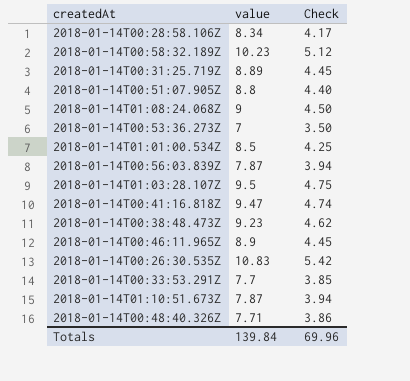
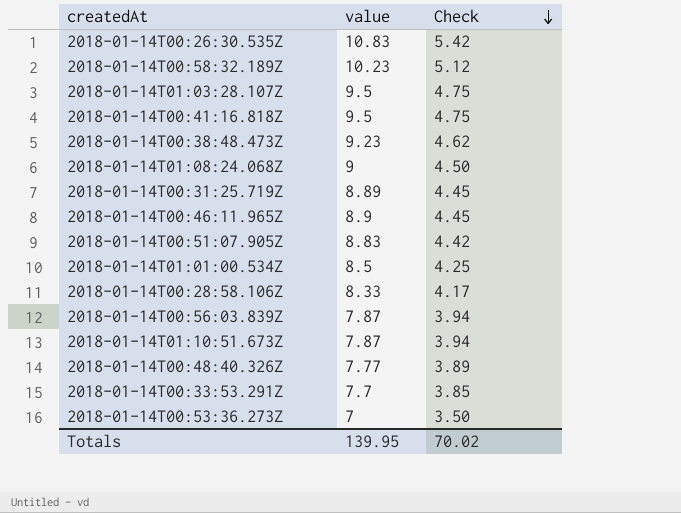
row order: none -> Check descending
2018-01-14T00:41:16.818Z | value: 9.47 -> 9.5
2018-01-14T00:41:16.818Z | Check: 4.74 -> 4.75
2018-01-14T00:51:07.905Z | value: 8.8 -> 8.83
2018-01-14T00:51:07.905Z | Check: 4.40 -> 4.42
2018-01-14T00:28:58.106Z | value: 8.34 -> 8.33
2018-01-14T00:48:40.326Z | value: 7.71 -> 7.77
2018-01-14T00:48:40.326Z | Check: 3.86 -> 3.89
Totals | value: 139.84 -> 139.95
Totals | Check: 69.96 -> 70.02

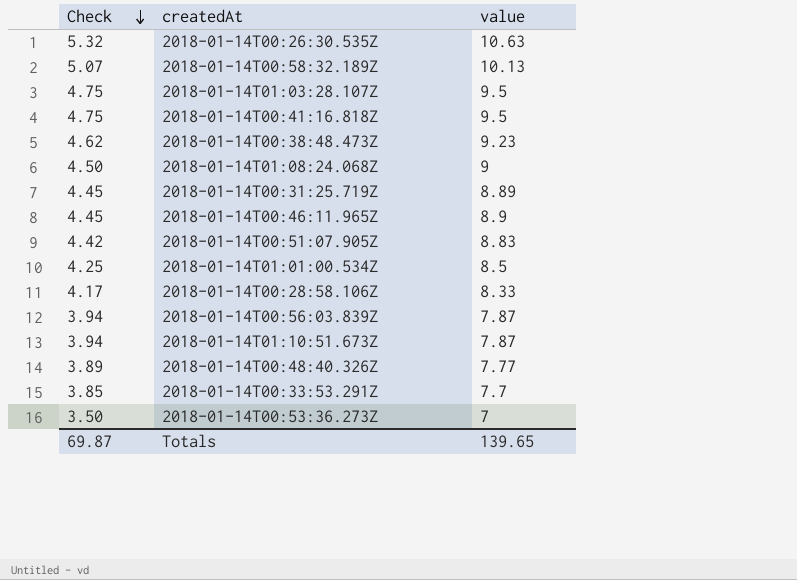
column Check | position: 3 -> 1
2018-01-14T00:26:30.535Z | Check: 5.42 -> 5.32
2018-01-14T00:26:30.535Z | value: 10.83 -> 10.63
2018-01-14T00:58:32.189Z | Check: 5.12 -> 5.07
2018-01-14T00:58:32.189Z | value: 10.23 -> 10.13
Totals | Check: 70.02 -> 69.87
Totals | value: 139.95 -> 139.65

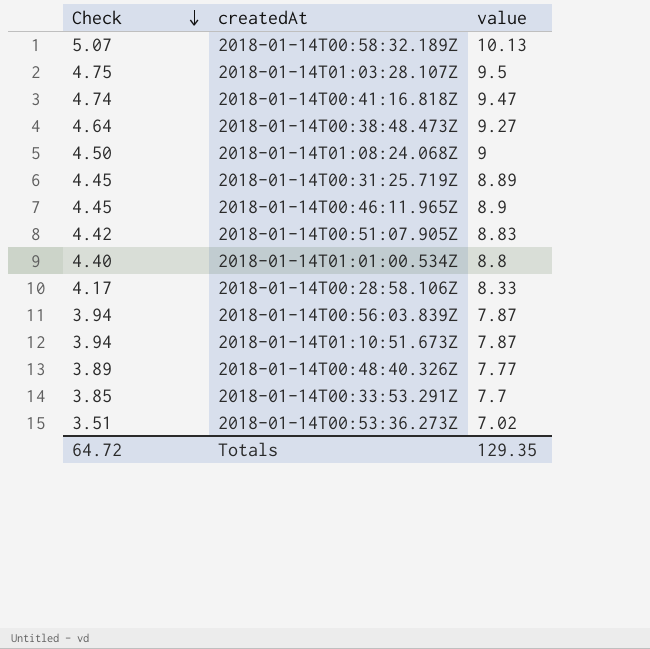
row 2018-01-14T00:26:30.535Z: 5.32 | 10.63 -> none
2018-01-14T00:41:16.818Z | Check: 4.75 -> 4.74
2018-01-14T00:41:16.818Z | value: 9.5 -> 9.47
2018-01-14T00:38:48.473Z | Check: 4.62 -> 4.64
2018-01-14T00:38:48.473Z | value: 9.23 -> 9.27
2018-01-14T01:01:00.534Z | Check: 4.25 -> 4.40
2018-01-14T01:01:00.534Z | value: 8.5 -> 8.8
2018-01-14T00:53:36.273Z | Check: 3.50 -> 3.51
2018-01-14T00:53:36.273Z | value: 7 -> 7.02
Totals | Check: 69.87 -> 64.72
Totals | value: 139.65 -> 129.35

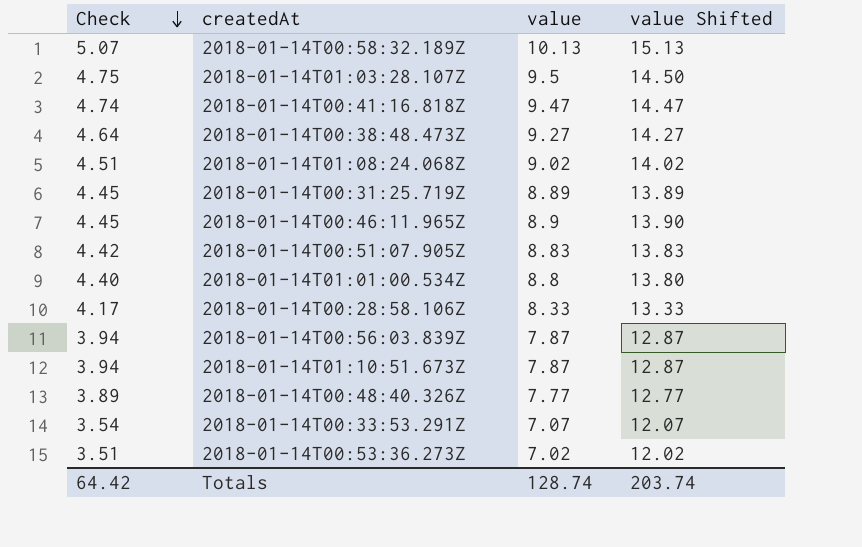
column value Shifted | formula: none -> [value] + 5
2018-01-14T01:08:24.068Z | Check: 4.50 -> 4.51
2018-01-14T01:08:24.068Z | value: 9 -> 9.02
2018-01-14T00:33:53.291Z | Check: 3.85 -> 3.54
2018-01-14T00:33:53.291Z | value: 7.7 -> 7.07
Totals | Check: 64.72 -> 64.42
Totals | value: 129.35 -> 128.74

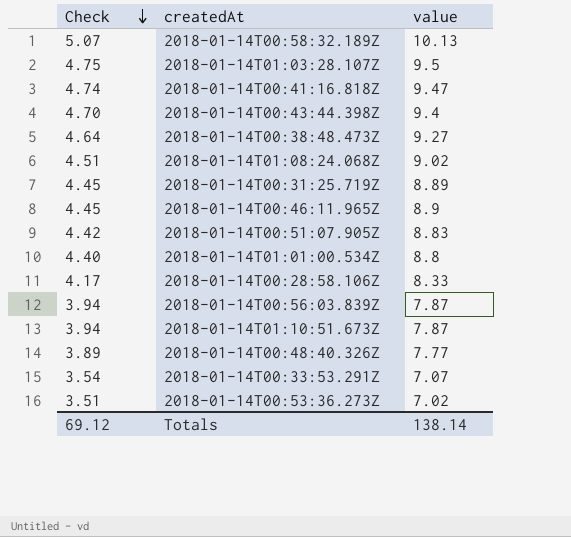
column value Shifted | formula: [value] + 5 -> none
row 2018-01-14T00:43:44.398Z: none -> 4.70 | 9.4
Totals | Check: 64.42 -> 69.12
Totals | value: 128.74 -> 138.14

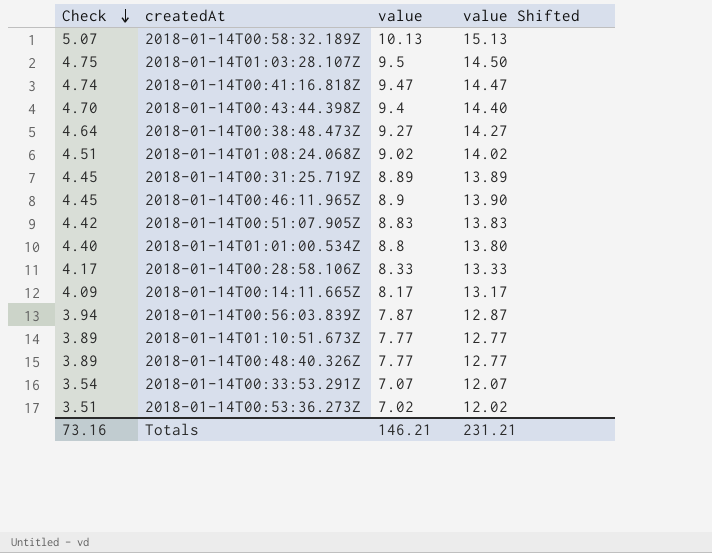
column value Shifted | formula: none -> [value] + 5
row 2018-01-14T00:14:11.665Z: none -> 4.09 | 8.17 | 13.17
2018-01-14T01:10:51.673Z | Check: 3.94 -> 3.89
2018-01-14T01:10:51.673Z | value: 7.87 -> 7.77
Totals | Check: 69.12 -> 73.16
Totals | value: 138.14 -> 146.21

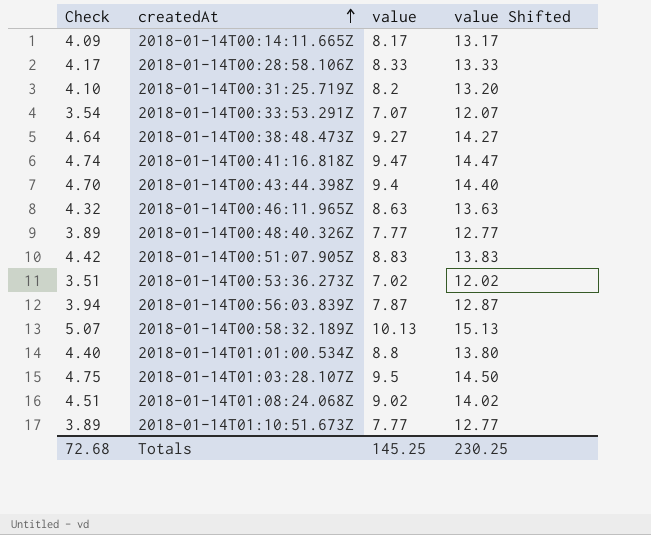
row order: Check descending -> createdAt ascending
2018-01-14T00:31:25.719Z | Check: 4.45 -> 4.10
2018-01-14T00:31:25.719Z | value: 8.89 -> 8.2
2018-01-14T00:31:25.719Z | value Shifted: 13.89 -> 13.20
2018-01-14T00:46:11.965Z | Check: 4.45 -> 4.32
2018-01-14T00:46:11.965Z | value: 8.9 -> 8.63
2018-01-14T00:46:11.965Z | value Shifted: 13.90 -> 13.63
Totals | Check: 73.16 -> 72.68
Totals | value: 146.21 -> 145.25
Totals | value Shifted: 231.21 -> 230.25

